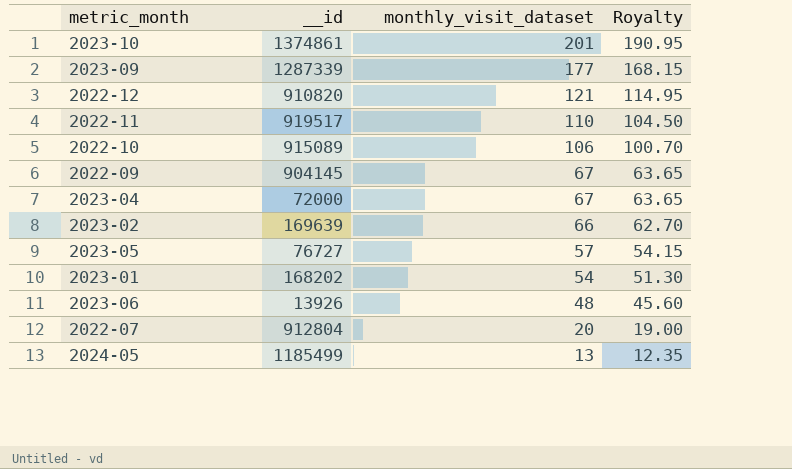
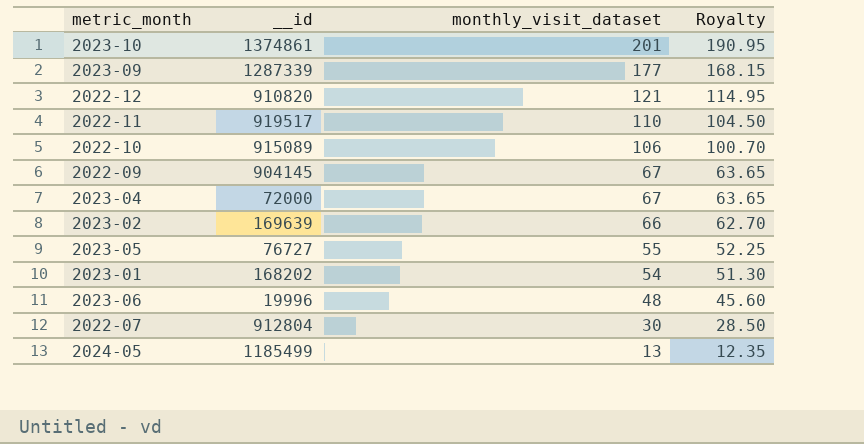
2023-05 | monthly_visit_dataset: 57 -> 55
2023-05 | Royalty: 54.15 -> 52.25
2023-06 | __id: 13926 -> 19996
2022-07 | monthly_visit_dataset: 20 -> 30
2022-07 | Royalty: 19.00 -> 28.50

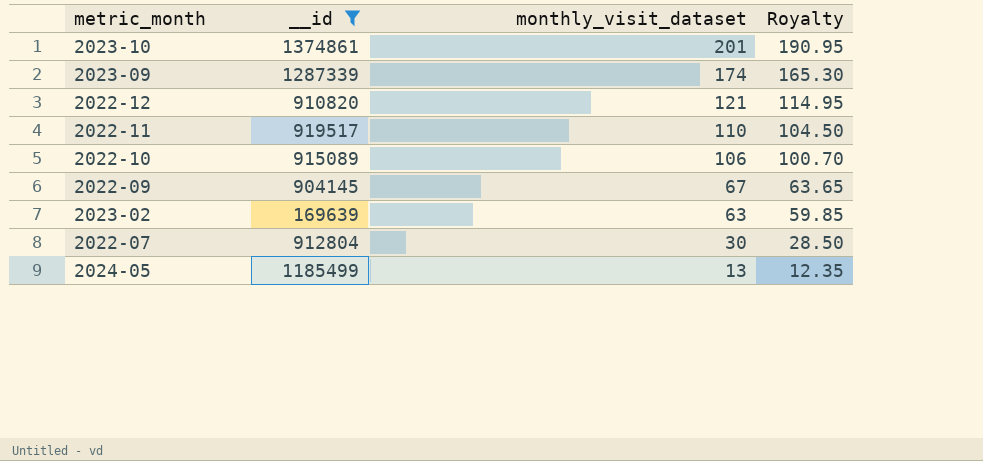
filter: none -> __id >= 169639
2023-09 | monthly_visit_dataset: 177 -> 174
2023-09 | Royalty: 168.15 -> 165.30
2023-02 | monthly_visit_dataset: 66 -> 63
2023-02 | Royalty: 62.70 -> 59.85

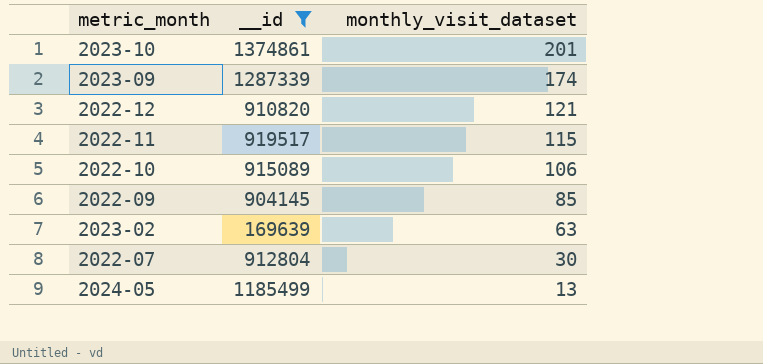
column Royalty | formula: [monthly_visit_dataset] * 0.95 -> none
2022-11 | monthly_visit_dataset: 110 -> 115
2022-09 | monthly_visit_dataset: 67 -> 85

